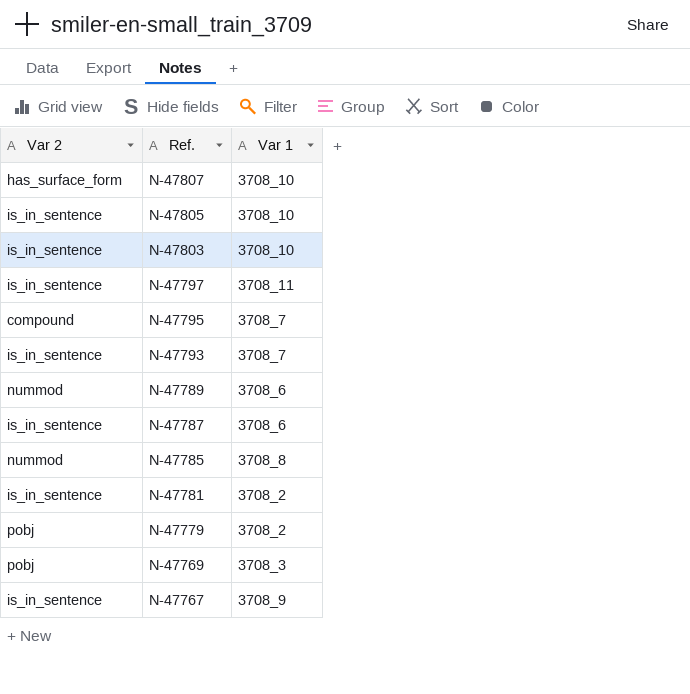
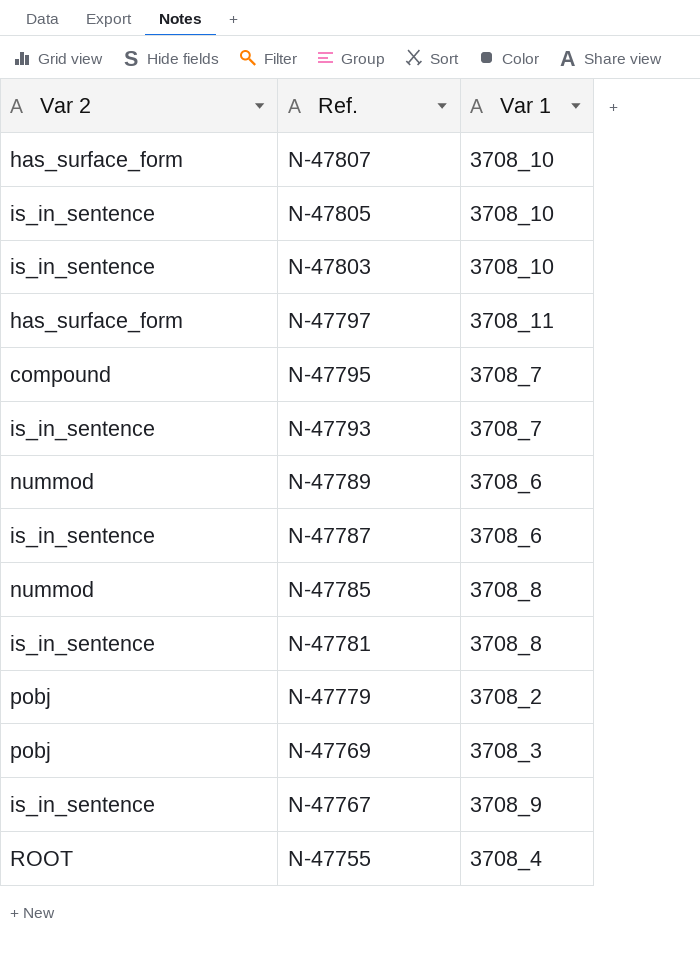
N-47797 | Var 2: is_in_sentence -> has_surface_form
N-47781 | Var 1: 3708_2 -> 3708_8
row N-47755: none -> ROOT | 3708_4

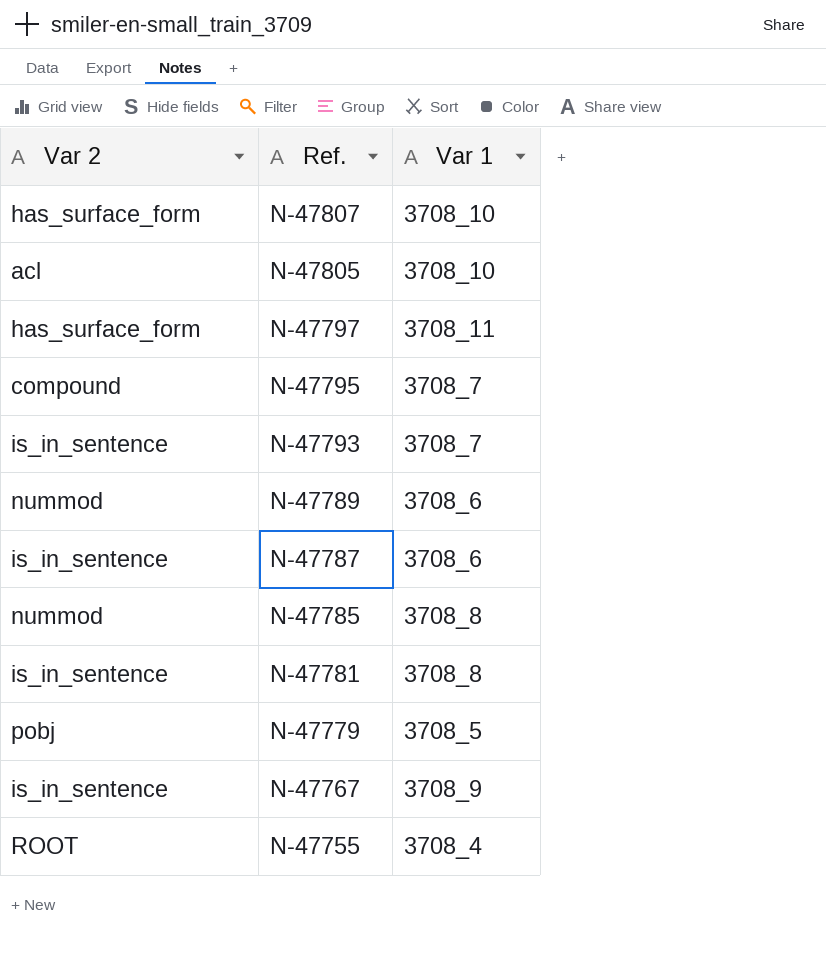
row N-47803: is_in_sentence | 3708_10 -> none
row N-47769: pobj | 3708_3 -> none
N-47805 | Var 2: is_in_sentence -> acl
N-47779 | Var 1: 3708_2 -> 3708_5

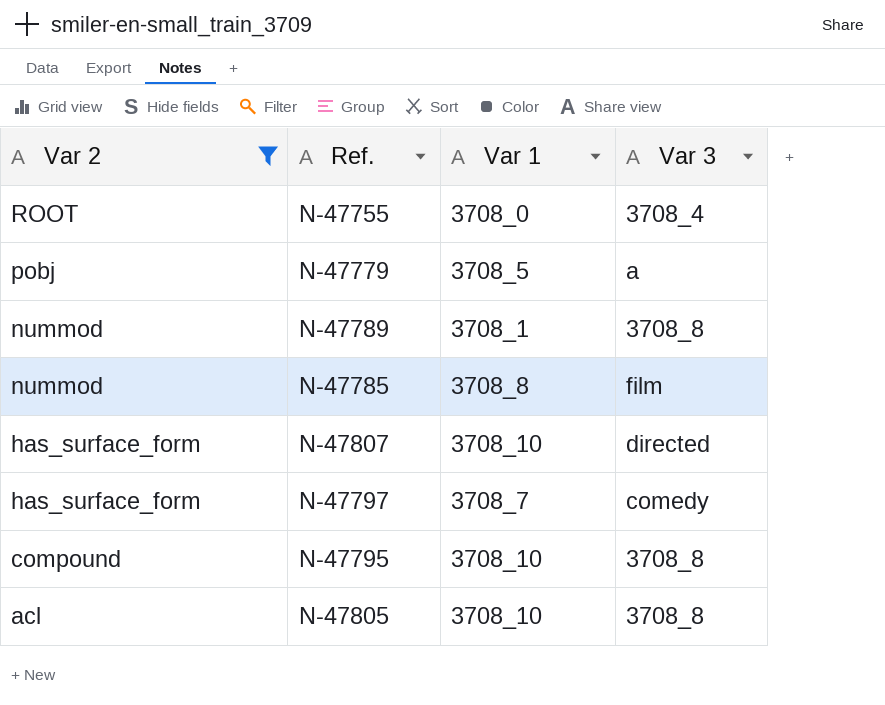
filter: none -> Var 2 != is_in_sentence
row order: Ref. descending -> Var 2 descending
column Var 3 | position: none -> 4
N-47755 | Var 1: 3708_4 -> 3708_0
N-47789 | Var 1: 3708_6 -> 3708_1
N-47797 | Var 1: 3708_11 -> 3708_7
N-47795 | Var 1: 3708_7 -> 3708_10

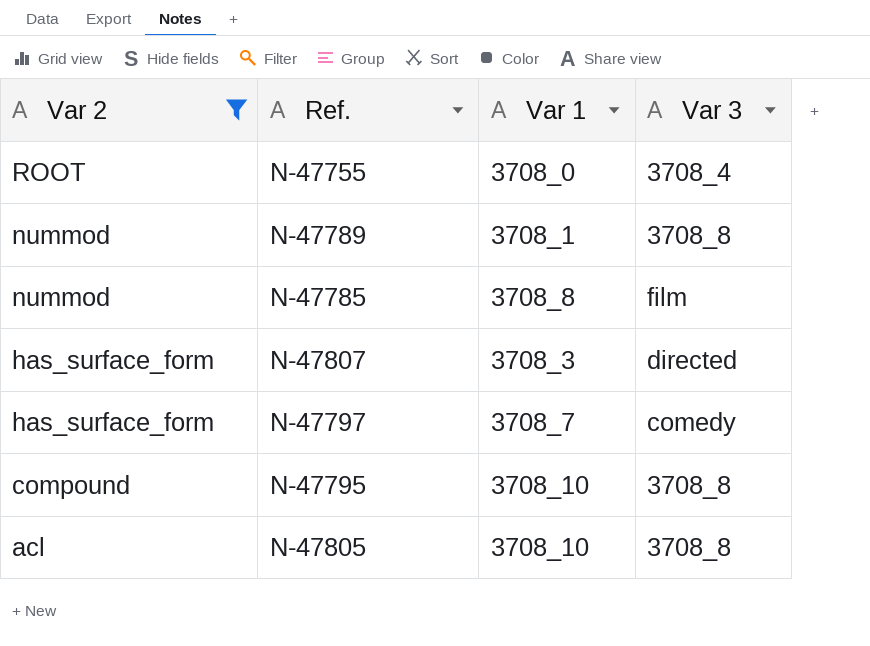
row N-47779: pobj | 3708_5 | a -> none
N-47807 | Var 1: 3708_10 -> 3708_3

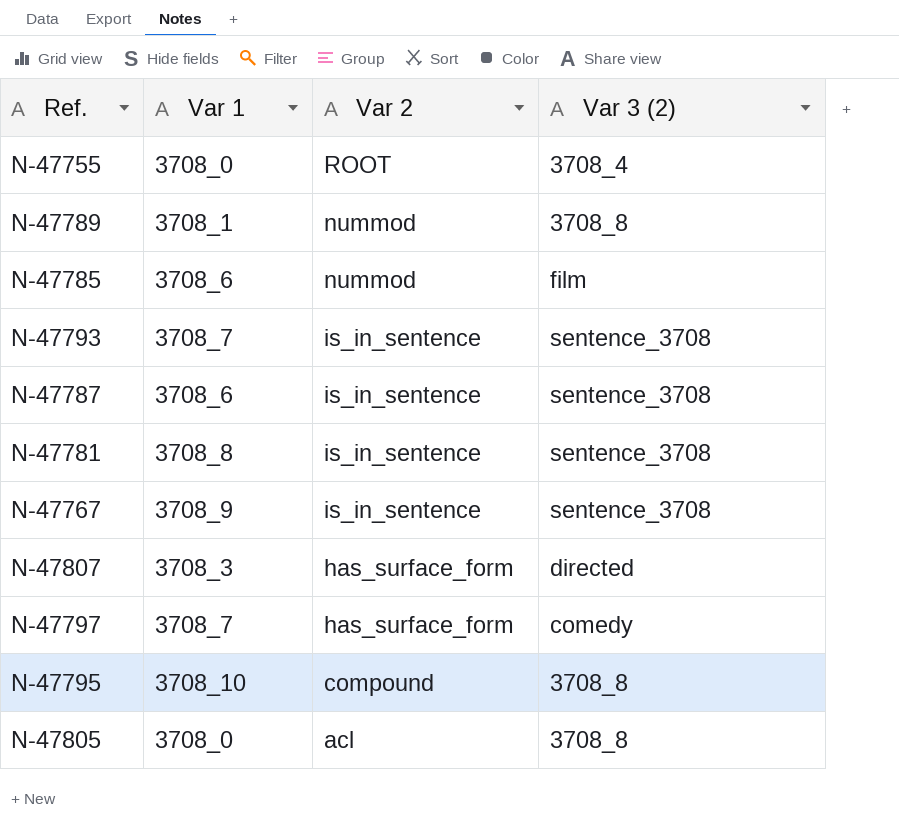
filter: Var 2 != is_in_sentence -> none
column Var 2 | position: 1 -> 3
column name: Var 3 -> Var 3 (2)
N-47785 | Var 1: 3708_8 -> 3708_6
N-47805 | Var 1: 3708_10 -> 3708_0

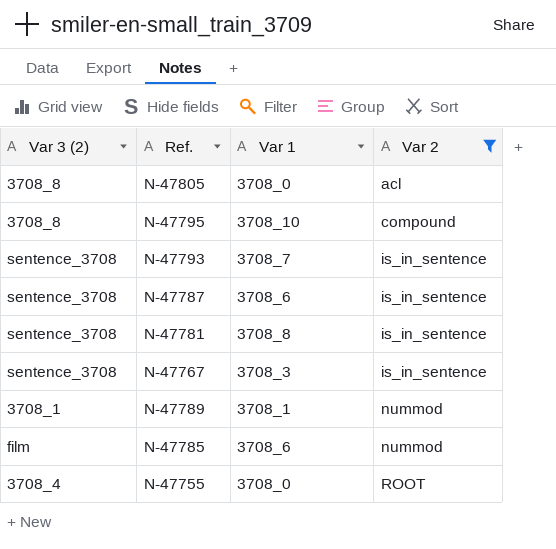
filter: none -> Var 2 != has_surface_form
row order: Var 2 descending -> Var 2 ascending
column Var 3 (2) | position: 4 -> 1
N-47767 | Var 1: 3708_9 -> 3708_3
N-47789 | Var 3 (2): 3708_8 -> 3708_1

